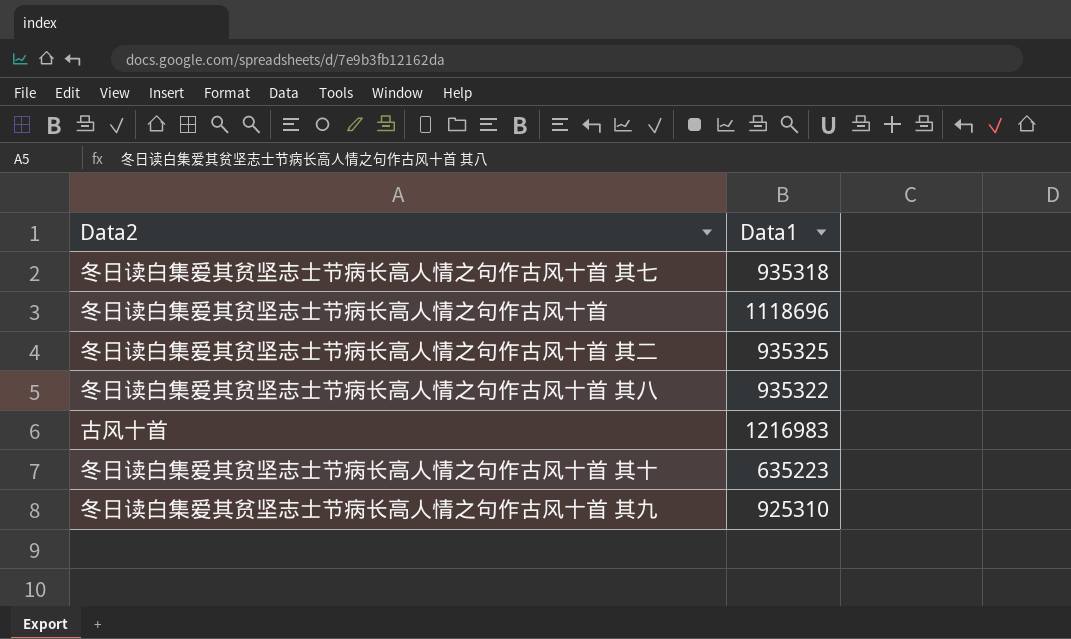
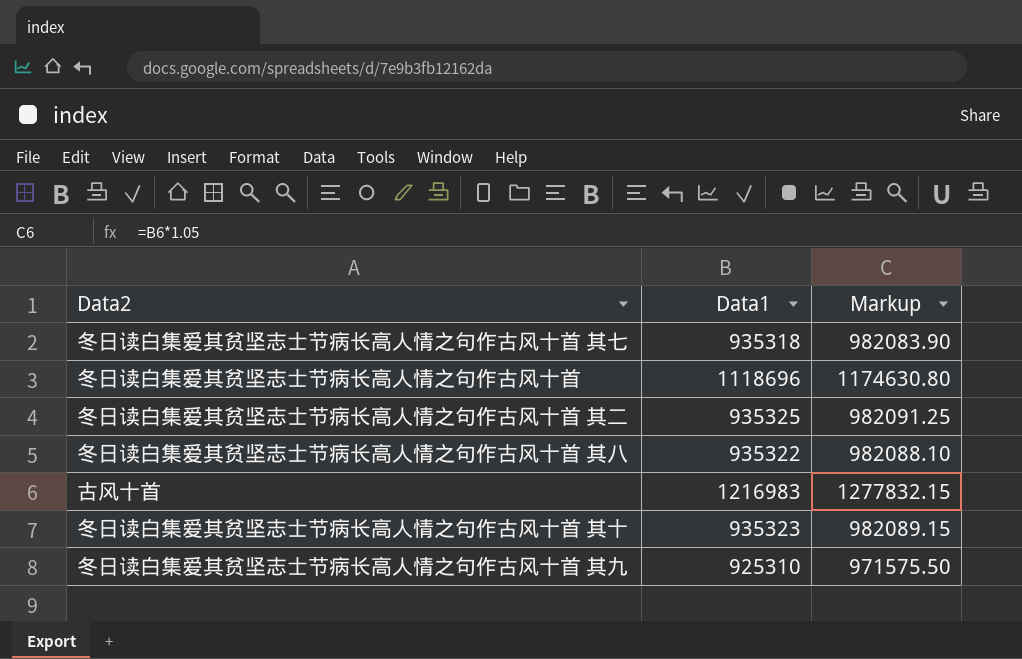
column Markup | formula: none -> [Data1] * 1.05
冬日读白集爱其贫坚志士节病长高人情之句作古风十首 其十 | Data1: 635223 -> 935323

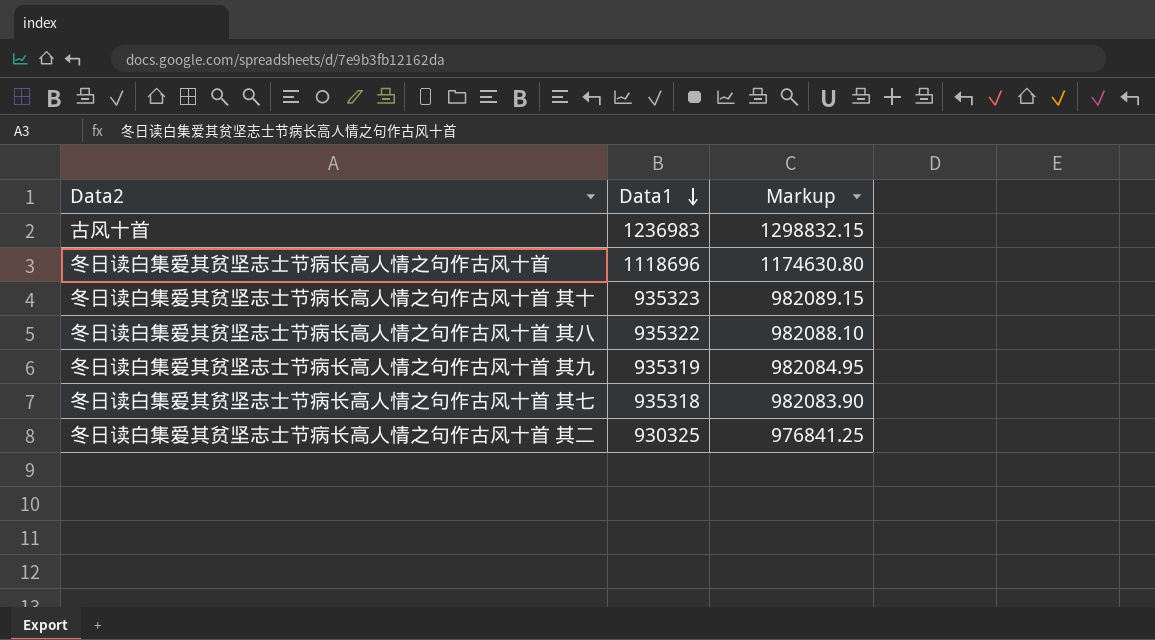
row order: none -> Data1 descending
古风十首 | Data1: 1216983 -> 1236983
古风十首 | Markup: 1277832.15 -> 1298832.15
冬日读白集爱其贫坚志士节病长高人情之句作古风十首 其九 | Data1: 925310 -> 935319
冬日读白集爱其贫坚志士节病长高人情之句作古风十首 其九 | Markup: 971575.50 -> 982084.95
冬日读白集爱其贫坚志士节病长高人情之句作古风十首 其二 | Data1: 935325 -> 930325
冬日读白集爱其贫坚志士节病长高人情之句作古风十首 其二 | Markup: 982091.25 -> 976841.25

